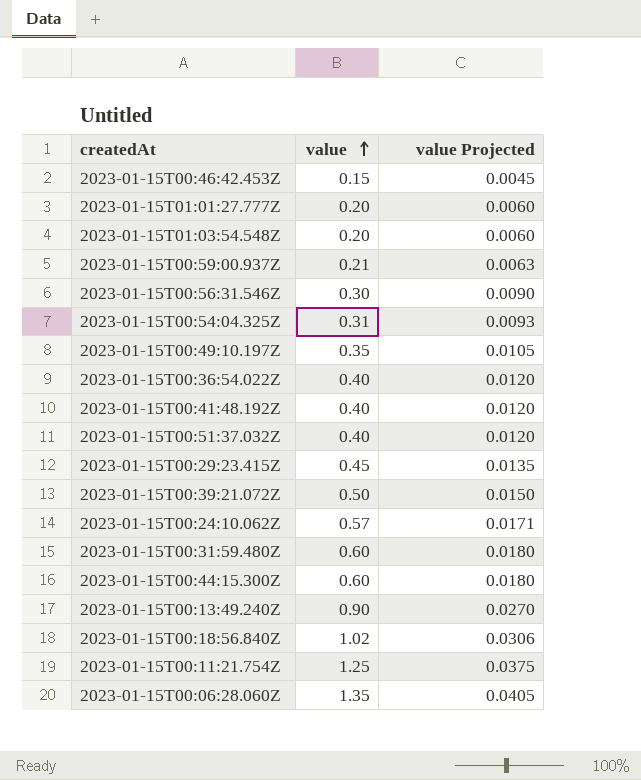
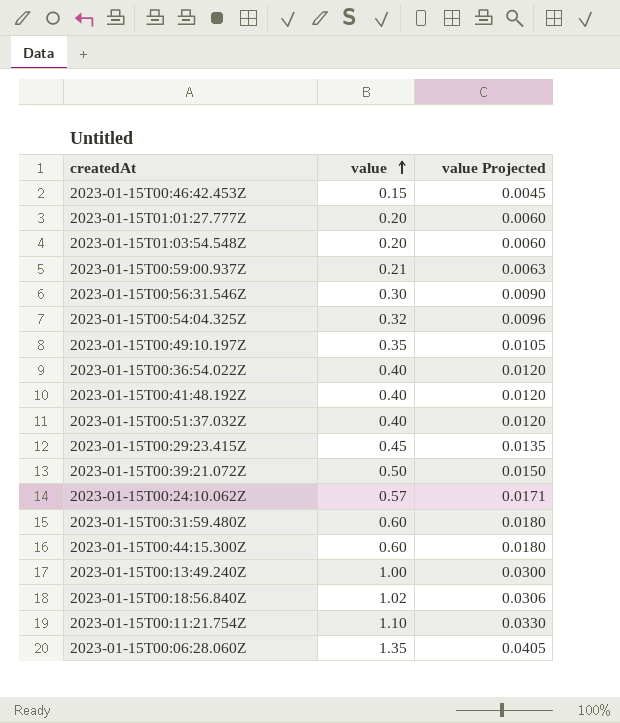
2023-01-15T00:54:04.325Z | value: 0.31 -> 0.32
2023-01-15T00:54:04.325Z | value Projected: 0.0093 -> 0.0096
2023-01-15T00:13:49.240Z | value: 0.90 -> 1.00
2023-01-15T00:13:49.240Z | value Projected: 0.0270 -> 0.0300
2023-01-15T00:11:21.754Z | value: 1.25 -> 1.10
2023-01-15T00:11:21.754Z | value Projected: 0.0375 -> 0.0330

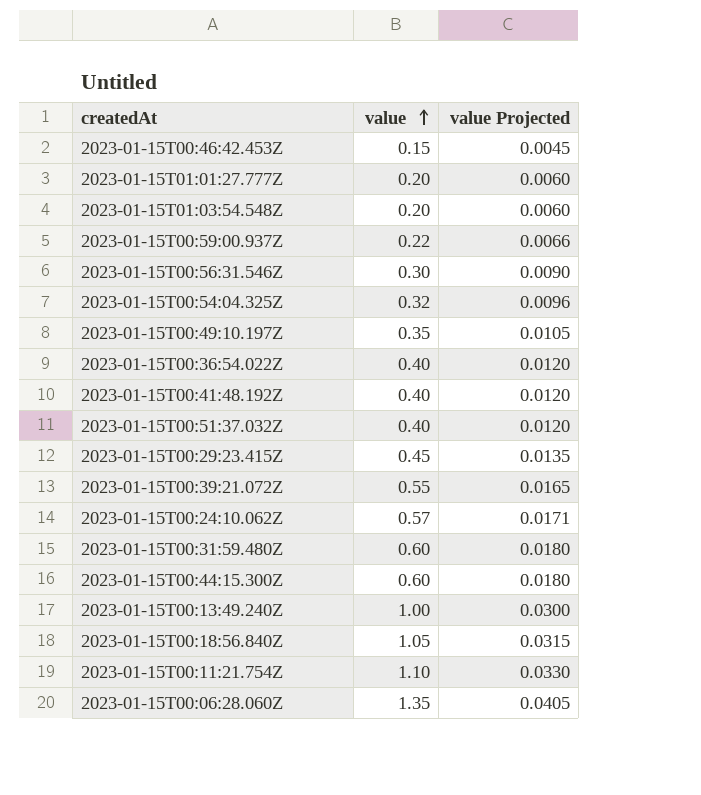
2023-01-15T00:59:00.937Z | value: 0.21 -> 0.22
2023-01-15T00:59:00.937Z | value Projected: 0.0063 -> 0.0066
2023-01-15T00:39:21.072Z | value: 0.50 -> 0.55
2023-01-15T00:39:21.072Z | value Projected: 0.0150 -> 0.0165
2023-01-15T00:18:56.840Z | value: 1.02 -> 1.05
2023-01-15T00:18:56.840Z | value Projected: 0.0306 -> 0.0315

